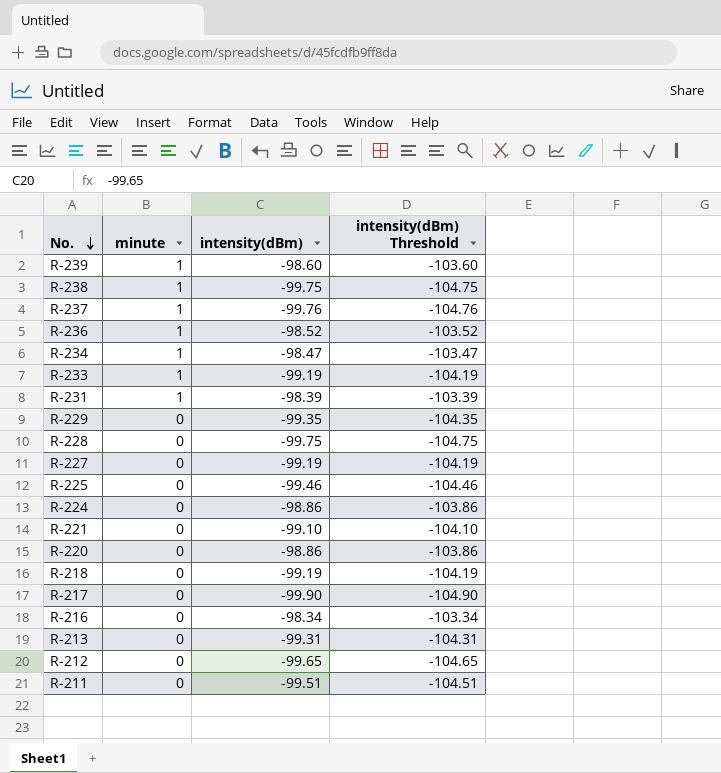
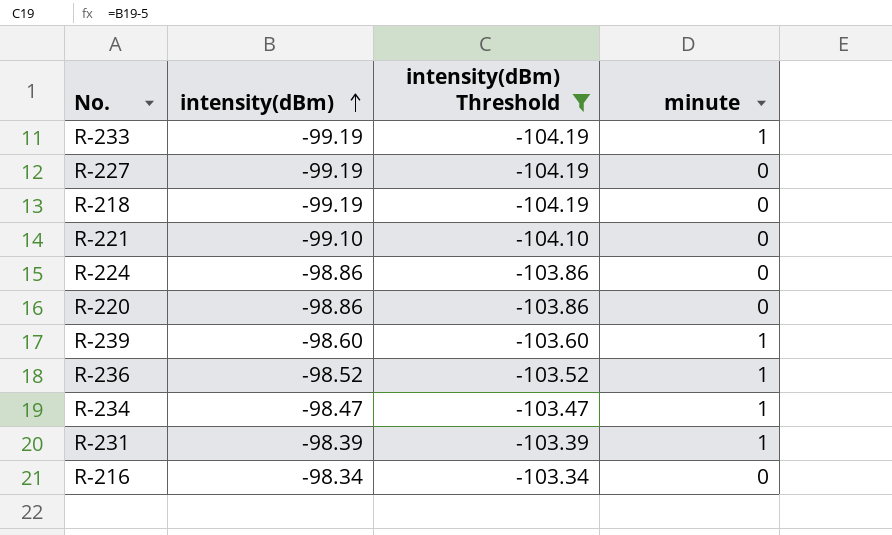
filter: none -> intensity(dBm) Threshold >= -104.19
row order: No. descending -> intensity(dBm) ascending
column minute | position: 2 -> 4

